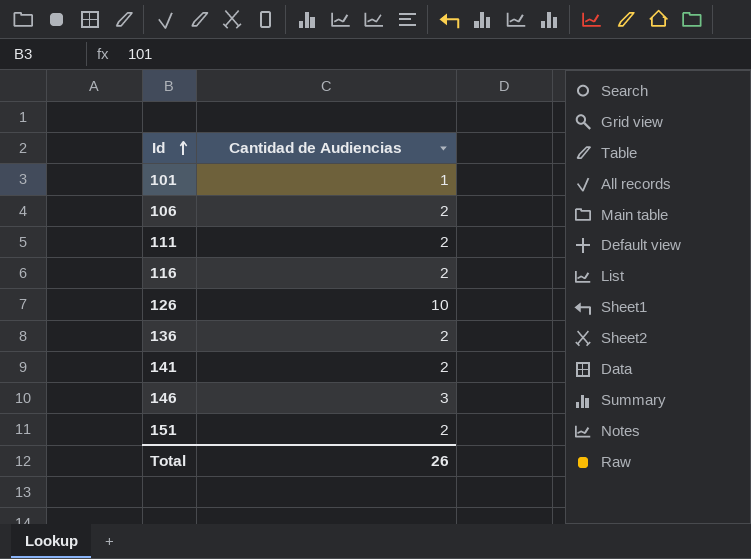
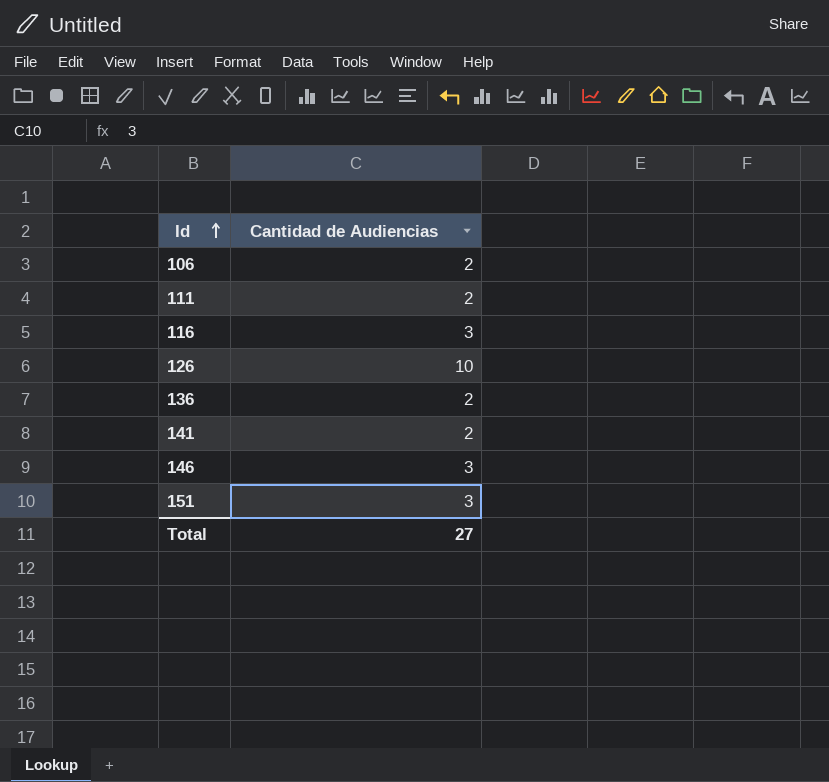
row 101: 1 -> none
116 | Cantidad de Audiencias: 2 -> 3
151 | Cantidad de Audiencias: 2 -> 3
Total | Cantidad de Audiencias: 26 -> 27

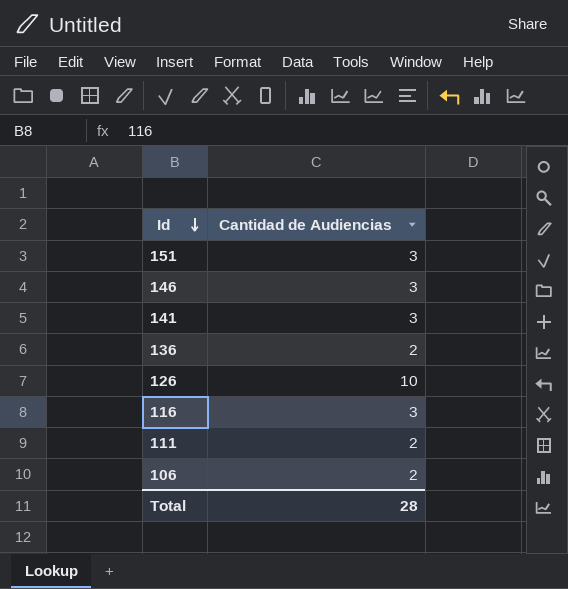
row order: Id ascending -> Id descending
141 | Cantidad de Audiencias: 2 -> 3
Total | Cantidad de Audiencias: 27 -> 28

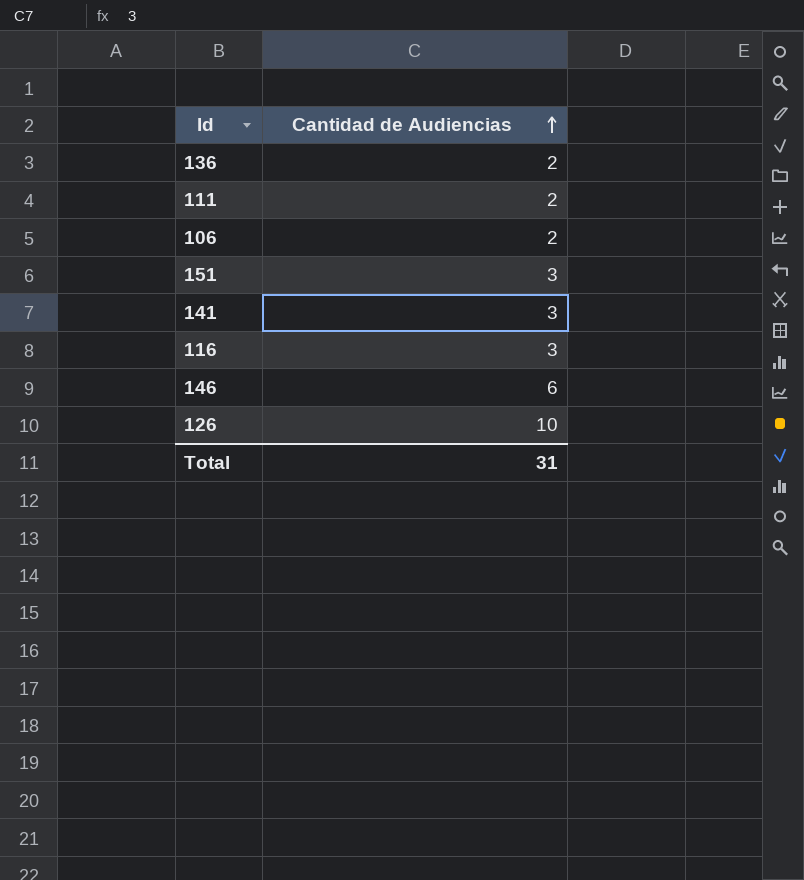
row order: Id descending -> Cantidad de Audiencias ascending
146 | Cantidad de Audiencias: 3 -> 6
Total | Cantidad de Audiencias: 28 -> 31

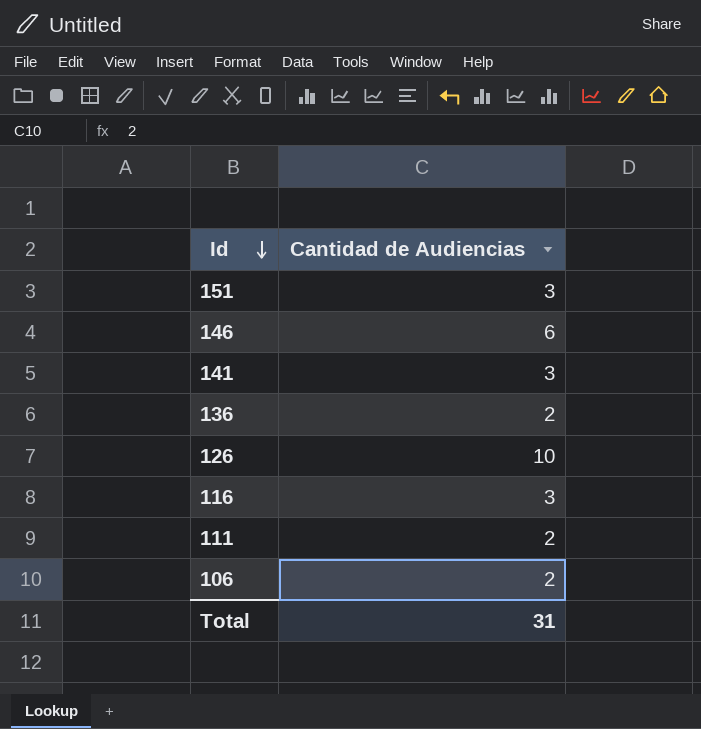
row order: Cantidad de Audiencias ascending -> Id descending

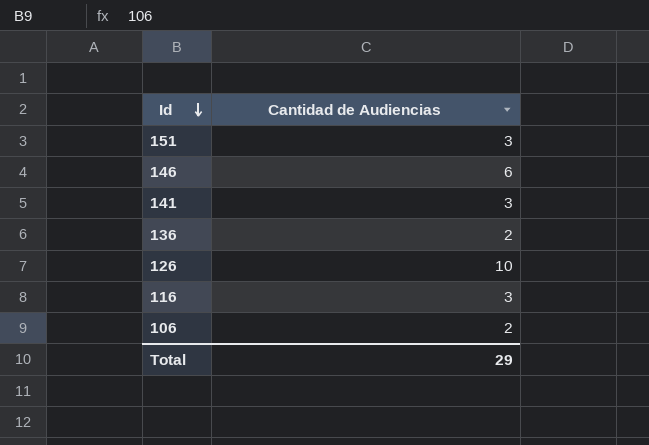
row 111: 2 -> none
Total | Cantidad de Audiencias: 31 -> 29

